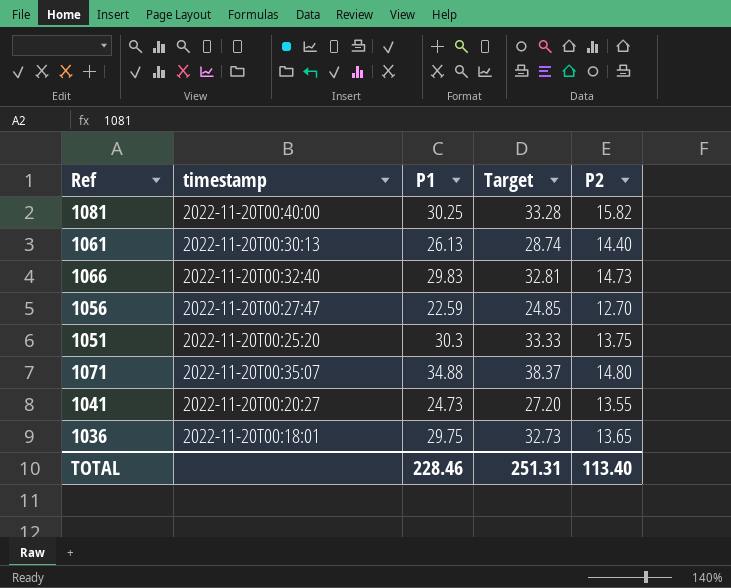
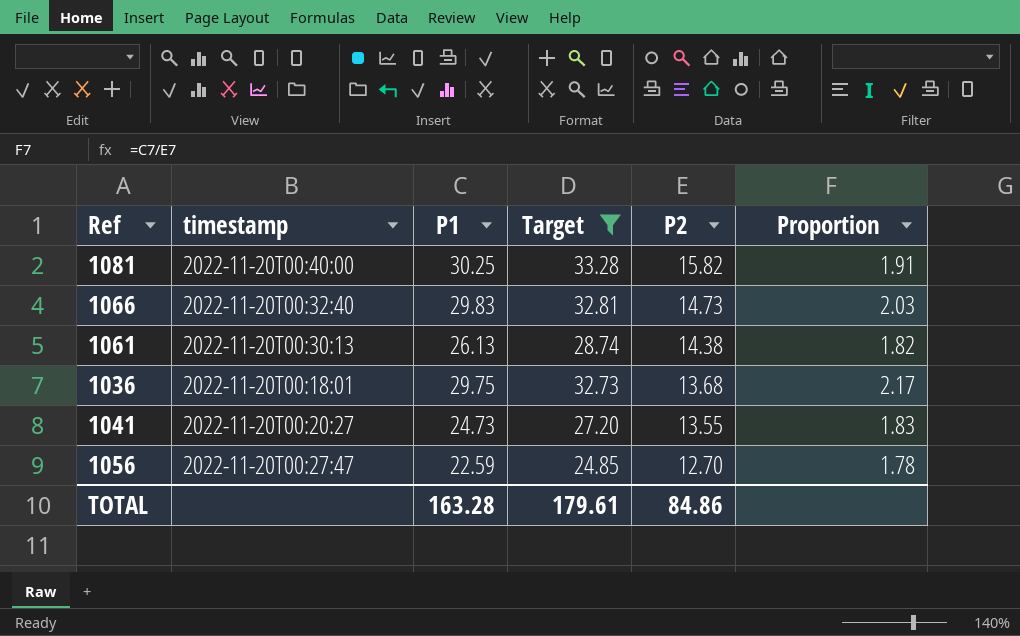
filter: none -> Target <= 33.28
row order: none -> P2 descending
column Proportion | formula: none -> [P1] / [P2]
1061 | P2: 14.40 -> 14.38
1036 | P2: 13.65 -> 13.68
TOTAL | P1: 228.46 -> 163.28
TOTAL | Target: 251.31 -> 179.61
TOTAL | P2: 113.40 -> 84.86

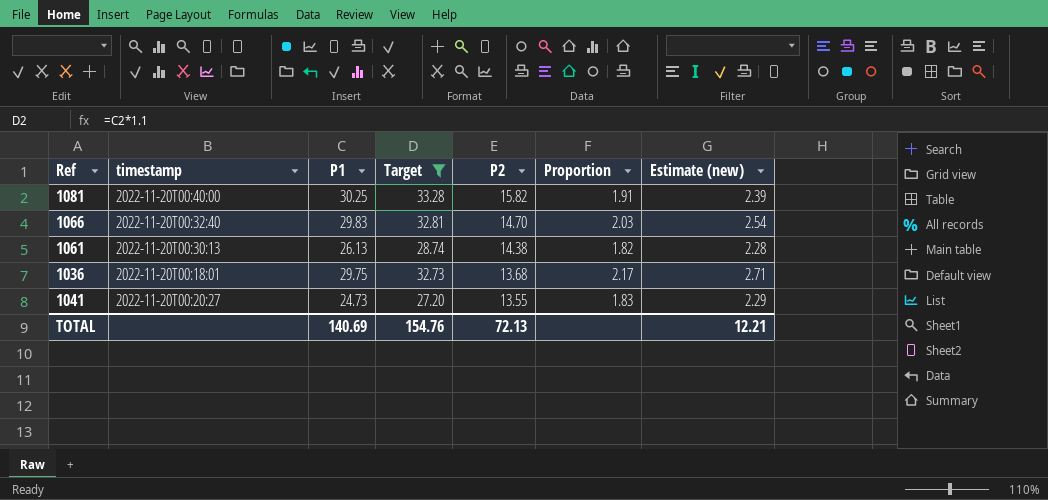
column Estimate (new) | formula: none -> [Proportion] * 1.25
row 1056: 2022-11-20T00:27:47 | 22.59 | 24.85 | 12.70 | 1.78 -> none
1066 | P2: 14.73 -> 14.70
TOTAL | P1: 163.28 -> 140.69
TOTAL | Target: 179.61 -> 154.76
TOTAL | P2: 84.86 -> 72.13

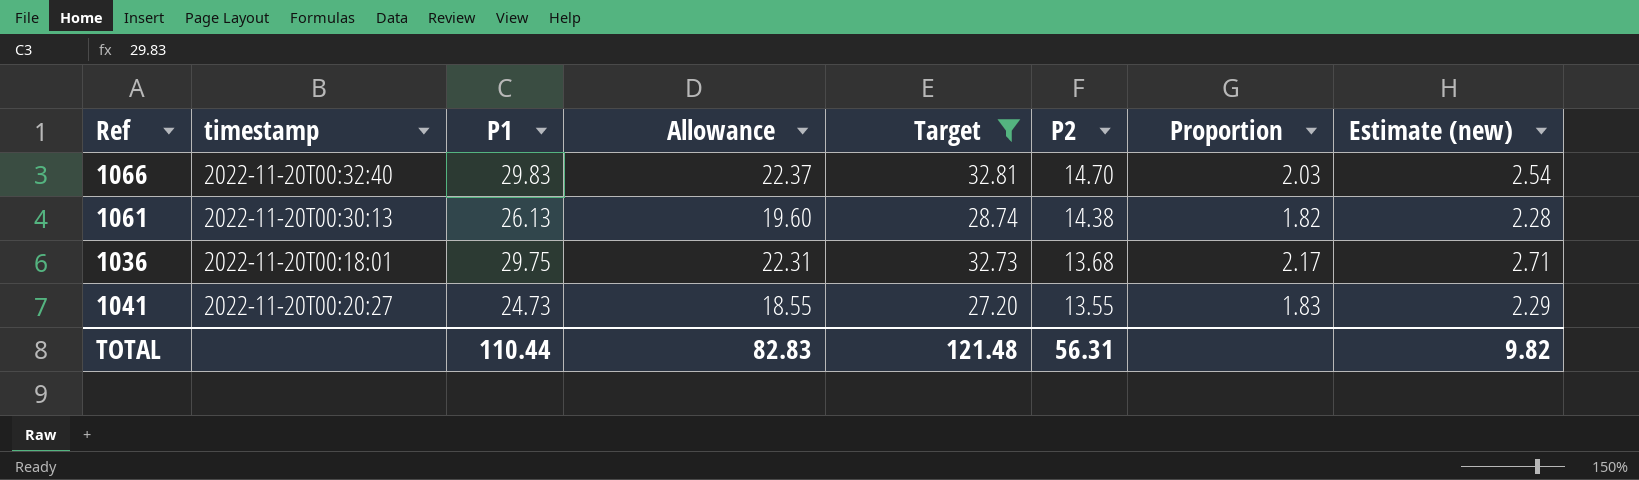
column Allowance | formula: none -> [P1] * 0.75
row 1081: 2022-11-20T00:40:00 | 30.25 | 33.28 | 15.82 | 1.91 | 2.39 -> none
TOTAL | P1: 140.69 -> 110.44
TOTAL | Target: 154.76 -> 121.48
TOTAL | P2: 72.13 -> 56.31
TOTAL | Estimate (new): 12.21 -> 9.82

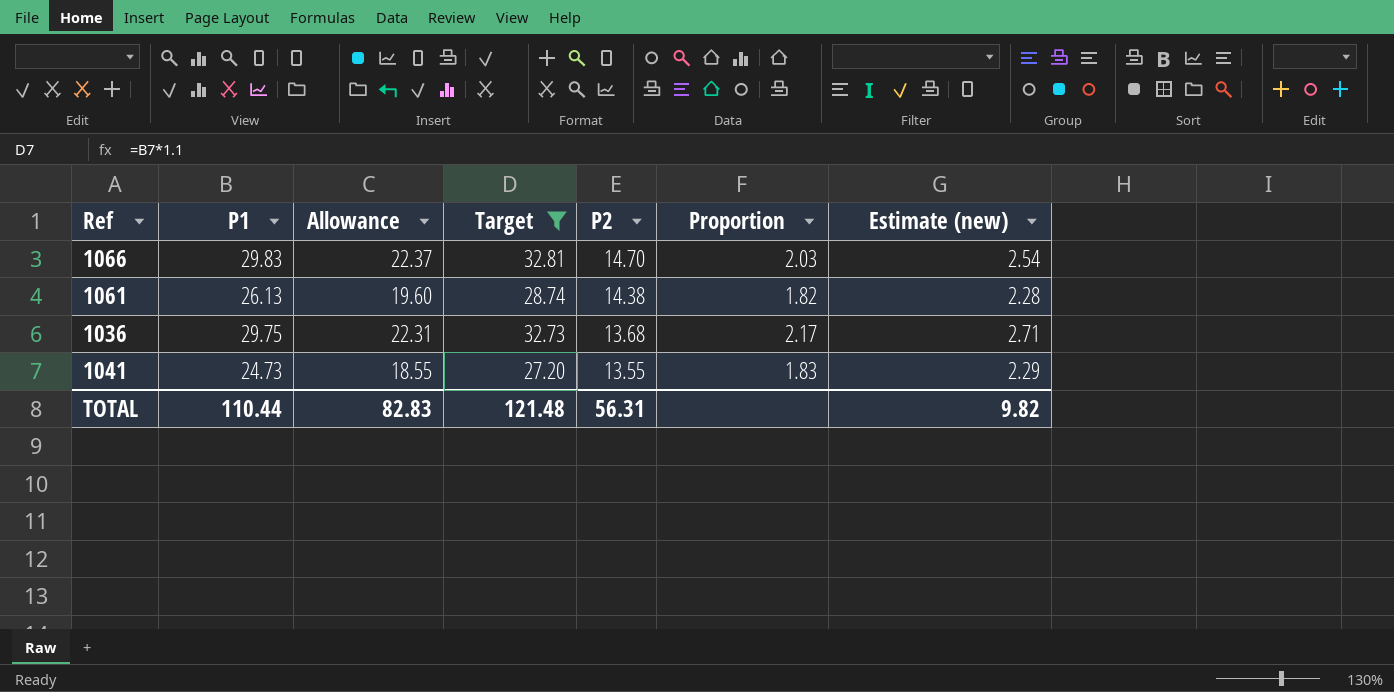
column timestamp | position: 2 -> none

